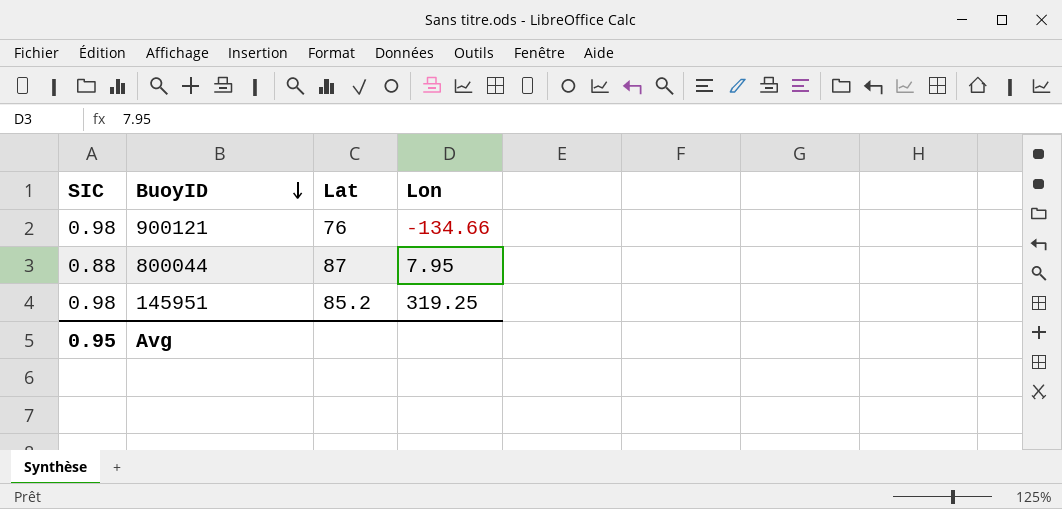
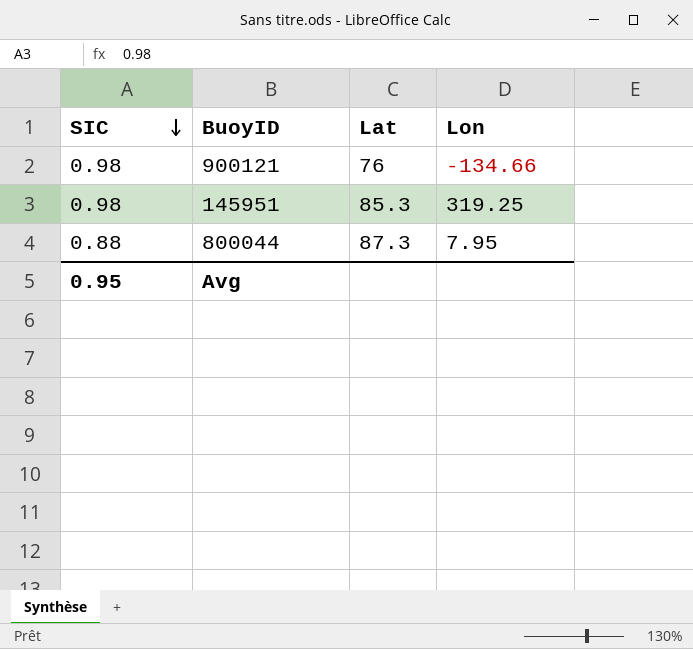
row order: BuoyID descending -> SIC descending
145951 | Lat: 85.2 -> 85.3
800044 | Lat: 87 -> 87.3

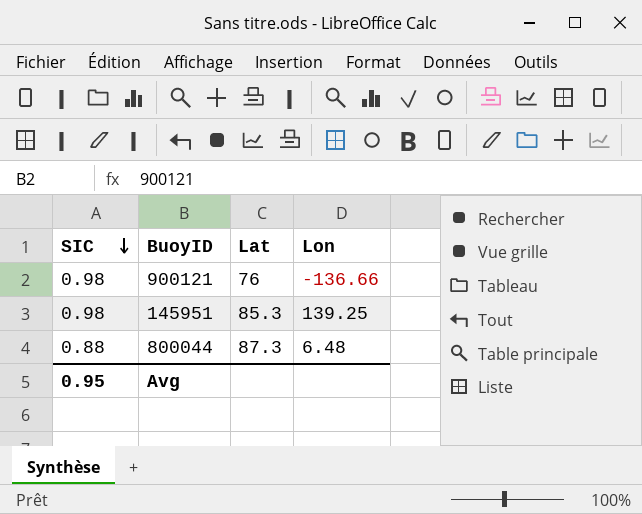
900121 | Lon: -134.66 -> -136.66
145951 | Lon: 319.25 -> 139.25
800044 | Lon: 7.95 -> 6.48

